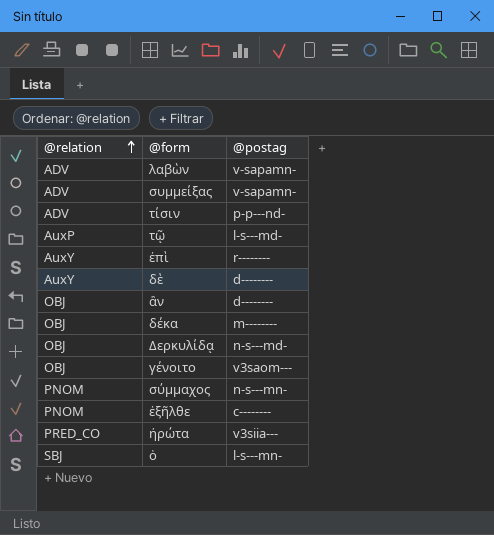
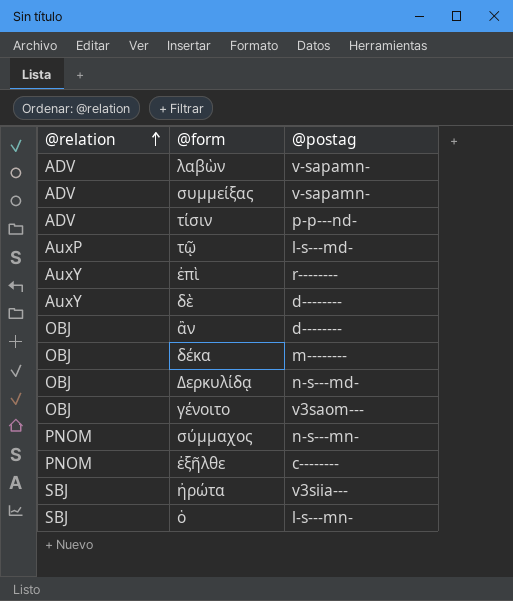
ἠρώτα | @relation: PRED_CO -> SBJ

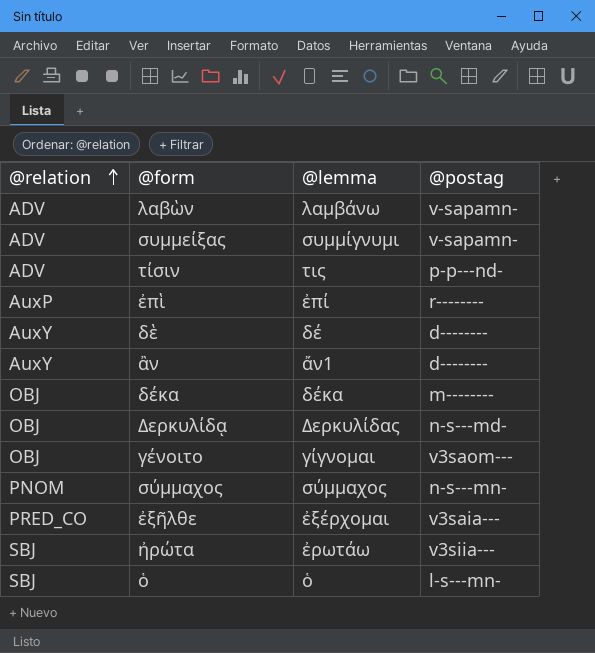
column @lemma | position: none -> 3
row τῷ: AuxP | l-s---md- -> none
ἐπὶ | @relation: AuxY -> AuxP
ἂν | @relation: OBJ -> AuxY
ἐξῆλθε | @relation: PNOM -> PRED_CO
ἐξῆλθε | @postag: c-------- -> v3saia---

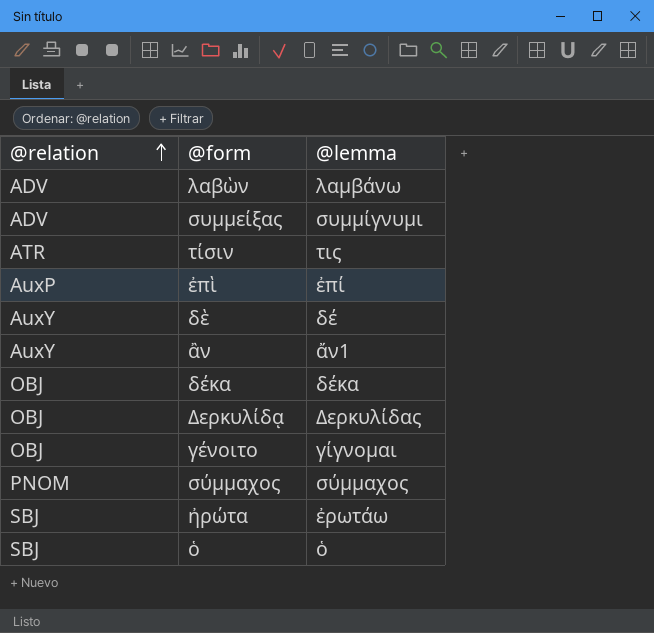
column @postag | position: 4 -> none
row ἐξῆλθε: PRED_CO | ἐξέρχομαι | v3saia--- -> none
τίσιν | @relation: ADV -> ATR

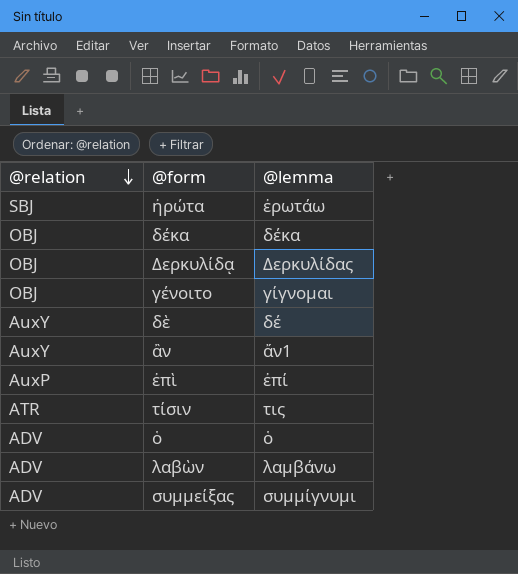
row order: @relation ascending -> @relation descending
row σύμμαχος: PNOM | σύμμαχος -> none
ὁ | @relation: SBJ -> ADV

